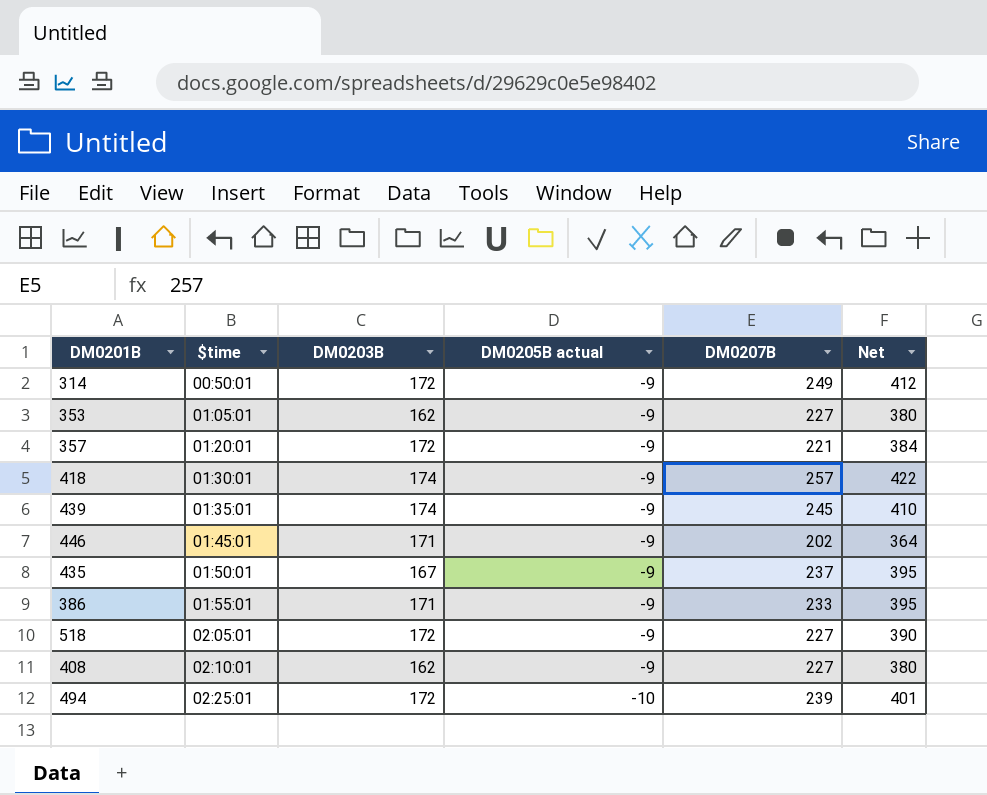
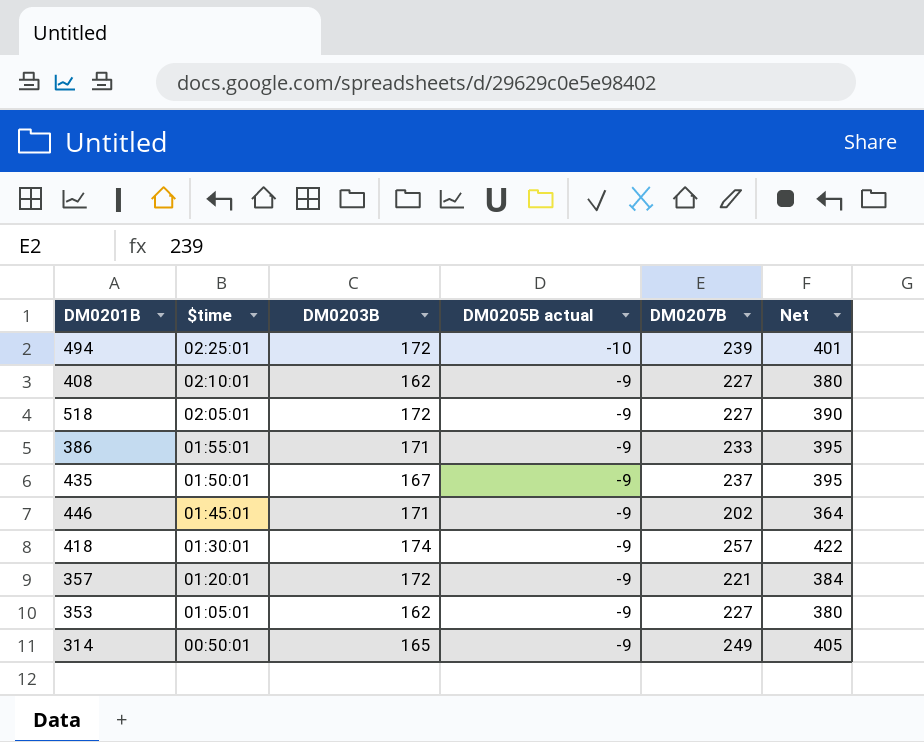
row order: $time ascending -> $time descending
row 439: 01:35:01 | 174 | -9 | 245 | 410 -> none
314 | DM0203B: 172 -> 165
314 | Net: 412 -> 405

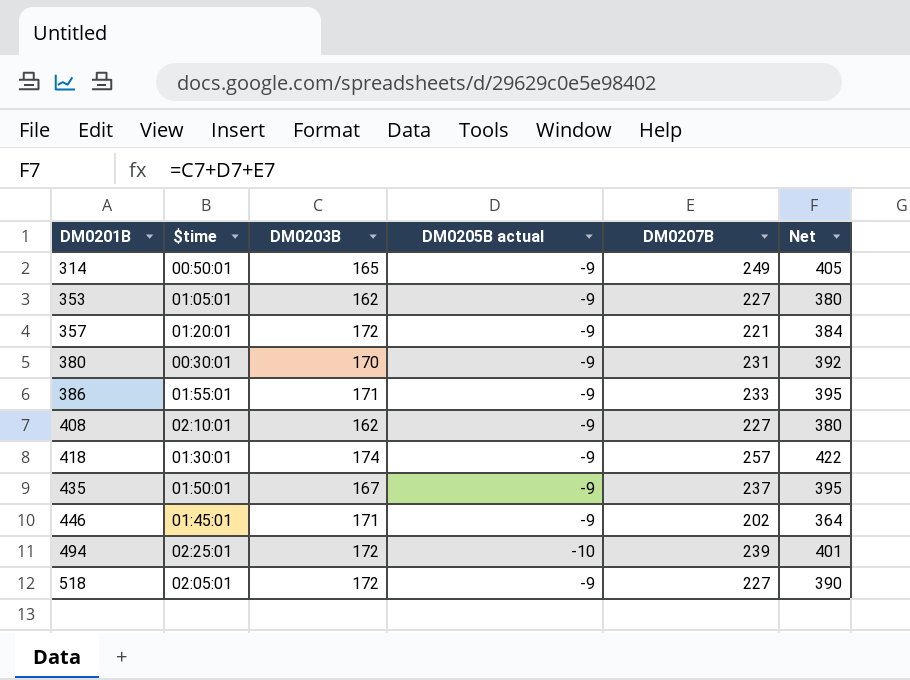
row order: $time descending -> DM0201B ascending
row 380: none -> 00:30:01 | 170 | -9 | 231 | 392

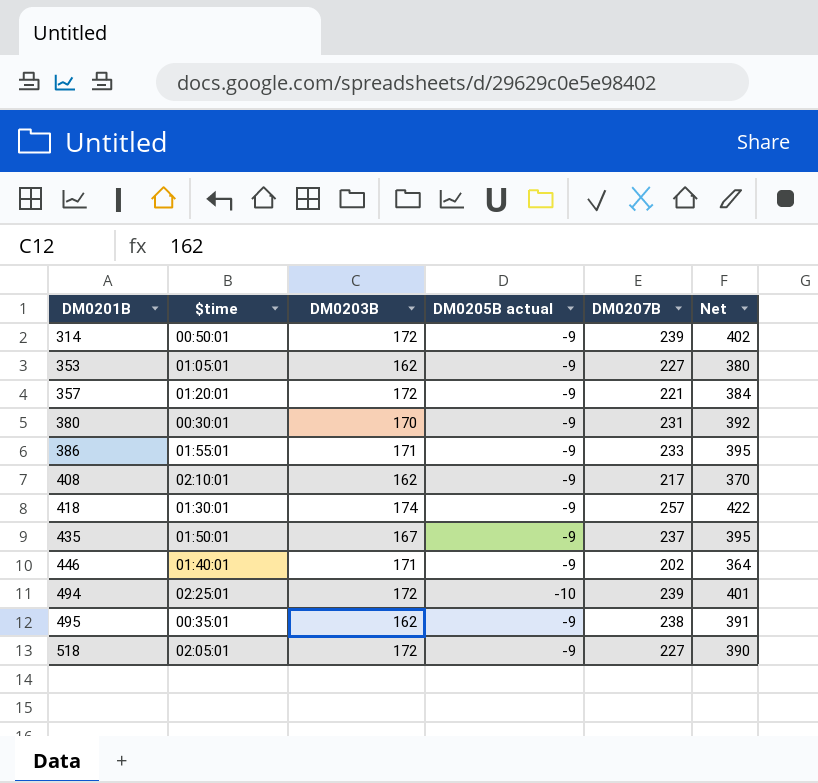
314 | DM0203B: 165 -> 172
314 | DM0207B: 249 -> 239
314 | Net: 405 -> 402
408 | DM0207B: 227 -> 217
408 | Net: 380 -> 370
446 | $time: 01:45:01 -> 01:40:01
row 495: none -> 00:35:01 | 162 | -9 | 238 | 391

